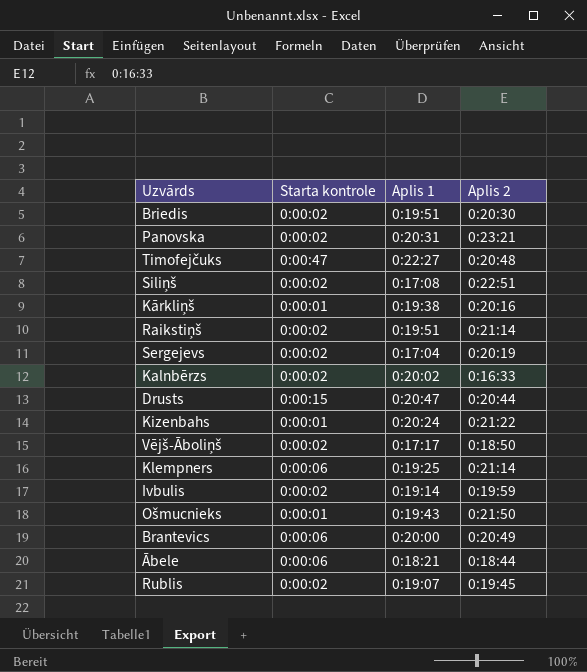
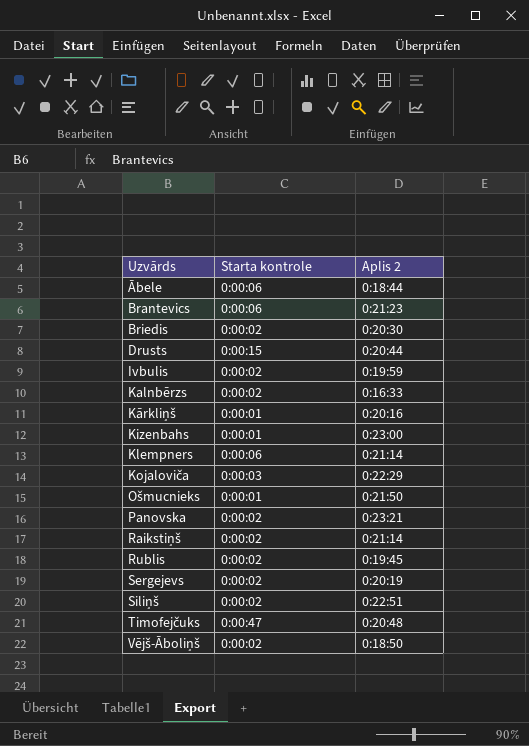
row order: none -> Uzvārds ascending
column Aplis 1 | position: 3 -> none
Brantevics | Aplis 2: 0:20:49 -> 0:21:23
Kizenbahs | Aplis 2: 0:21:22 -> 0:23:00
row Kojaloviča: none -> 0:00:03 | 0:22:29

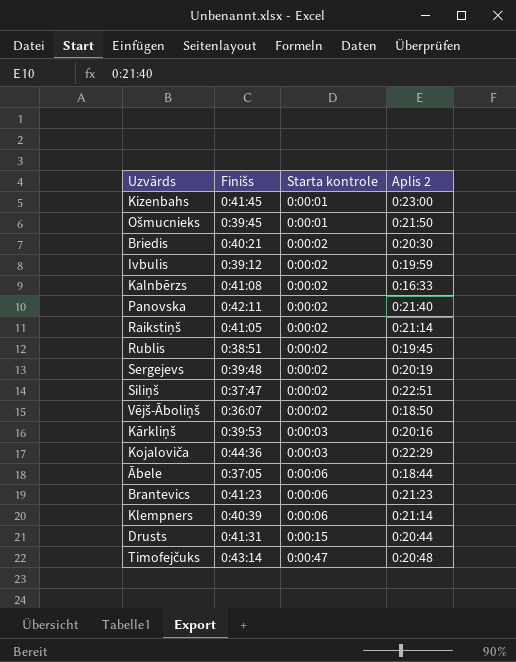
row order: Uzvārds ascending -> Starta kontrole ascending
column Finišs | position: none -> 2
Panovska | Aplis 2: 0:23:21 -> 0:21:40
Kārkliņš | Starta kontrole: 0:00:01 -> 0:00:03

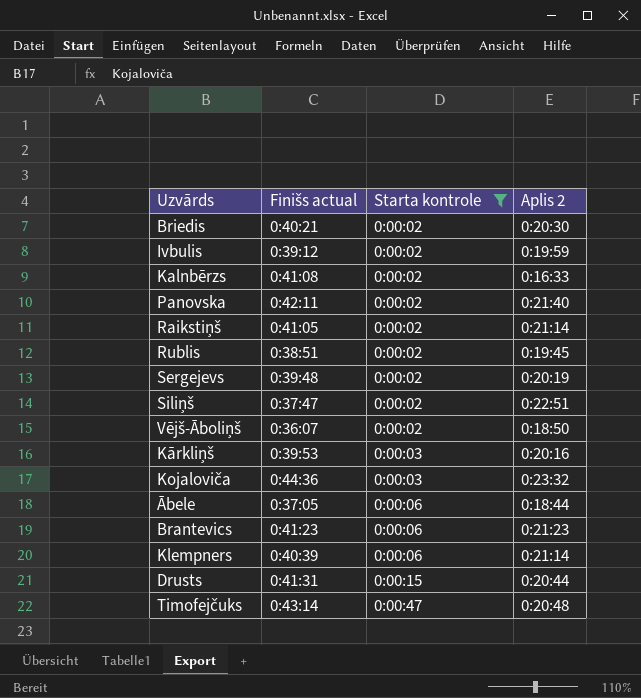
filter: none -> Starta kontrole != 0:00:01
column name: Finišs -> Finišs actual
Kojaloviča | Aplis 2: 0:22:29 -> 0:23:32

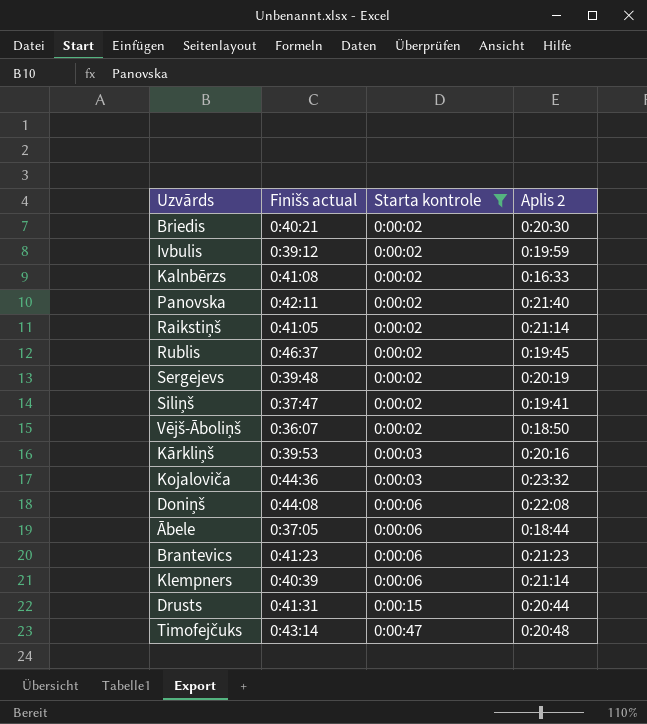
Rublis | Finišs actual: 0:38:51 -> 0:46:37
Siliņš | Aplis 2: 0:22:51 -> 0:19:41
row Doniņš: none -> 0:44:08 | 0:00:06 | 0:22:08

